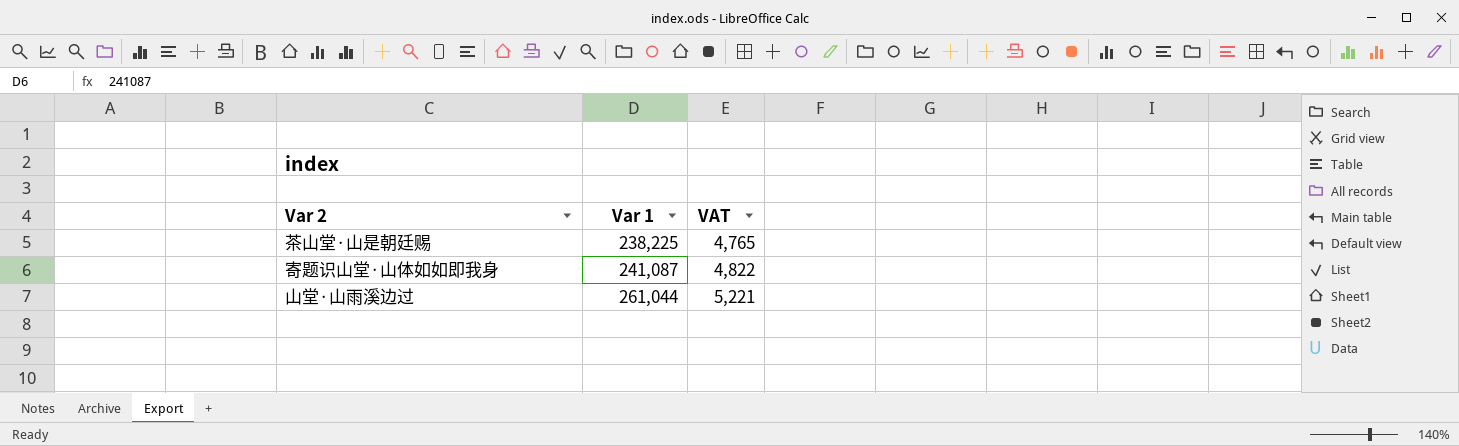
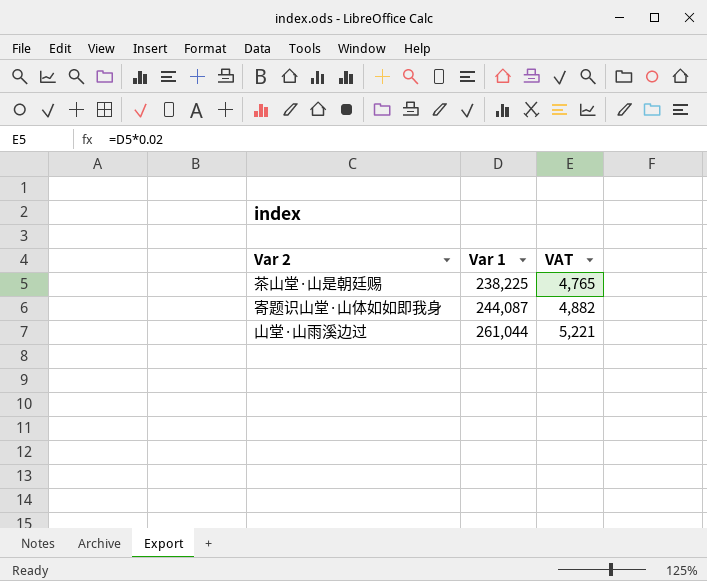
寄题识山堂·山体如如即我身 | Var 1: 241,087 -> 244,087
寄题识山堂·山体如如即我身 | VAT: 4,822 -> 4,882

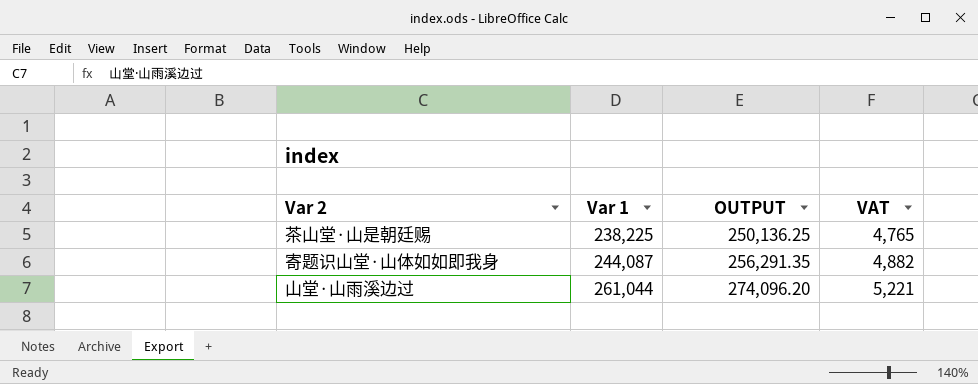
column OUTPUT | formula: none -> [Var 1] * 1.05

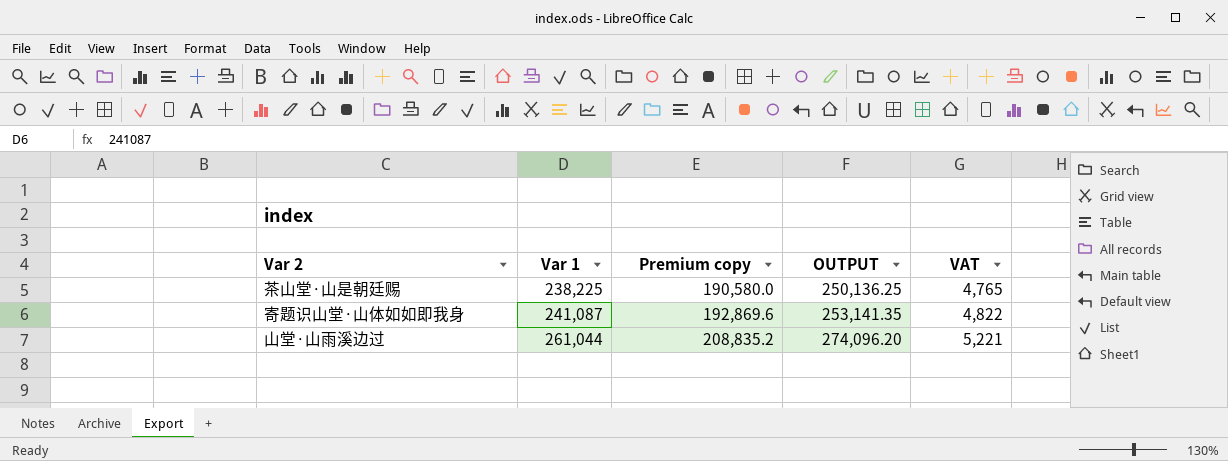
column Premium copy | formula: none -> [Var 1] * 0.8
寄题识山堂·山体如如即我身 | Var 1: 244,087 -> 241,087
寄题识山堂·山体如如即我身 | OUTPUT: 256,291.35 -> 253,141.35
寄题识山堂·山体如如即我身 | VAT: 4,882 -> 4,822

